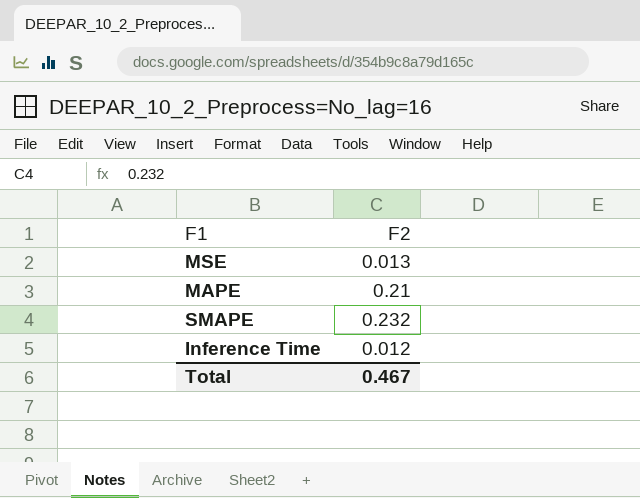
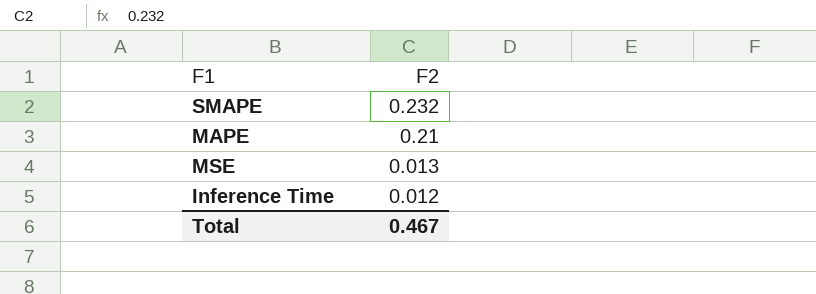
row order: none -> F2 descending

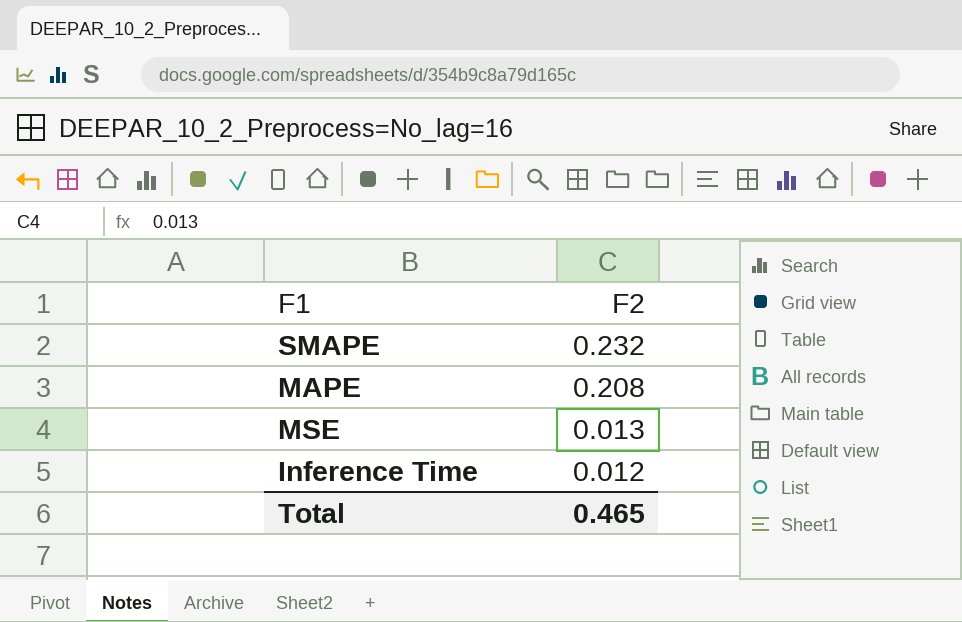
MAPE | F2: 0.21 -> 0.208
Total | F2: 0.467 -> 0.465

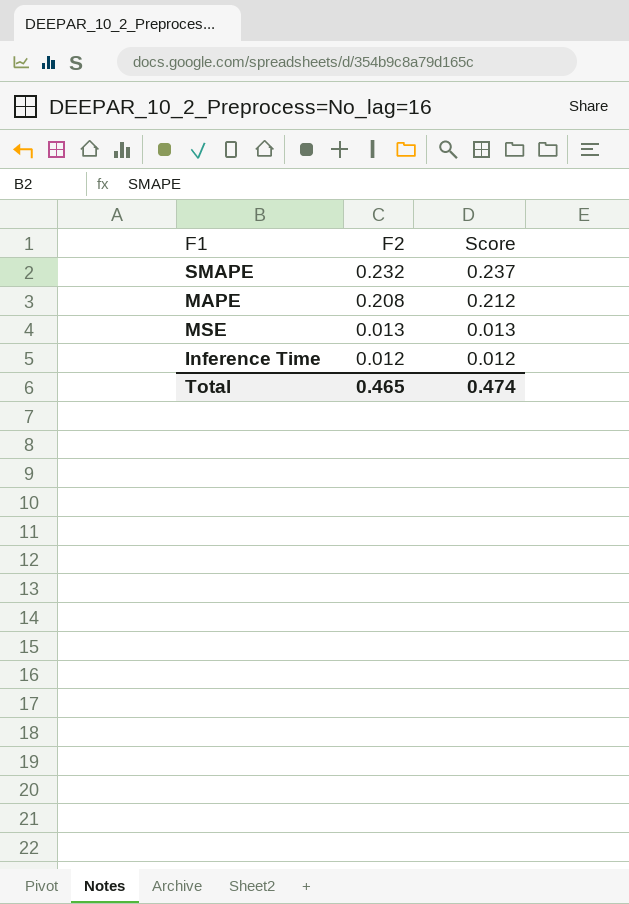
column Score | formula: none -> [F2] * 1.02

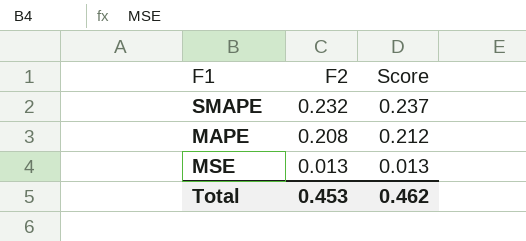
row Inference Time: 0.012 | 0.012 -> none
Total | F2: 0.465 -> 0.453
Total | Score: 0.474 -> 0.462

